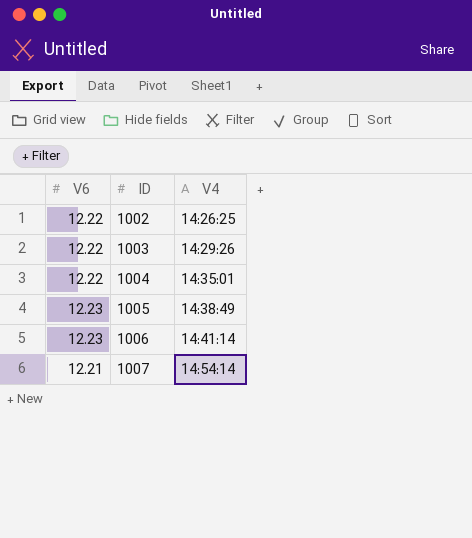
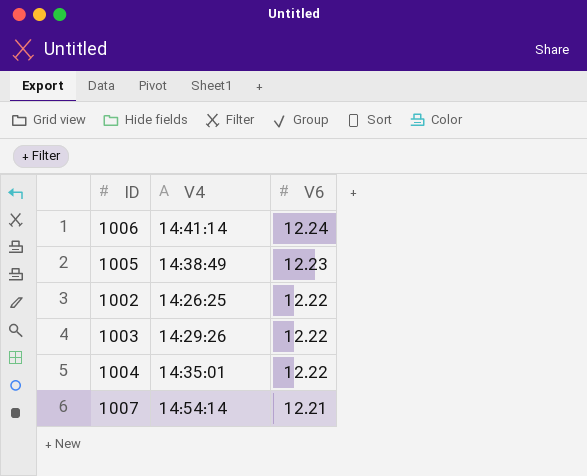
row order: ID ascending -> V6 descending
column V6 | position: 1 -> 3
1006 | V6: 12.23 -> 12.24

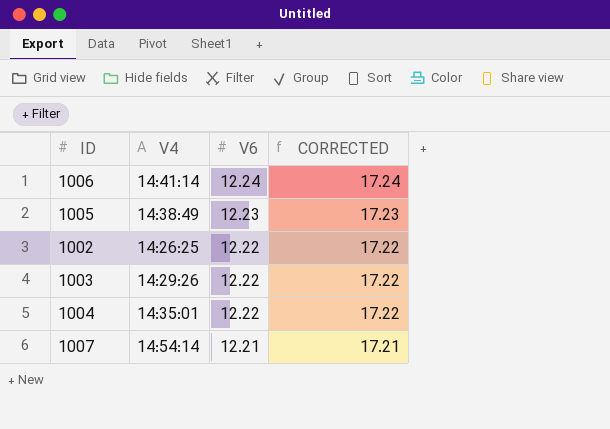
column CORRECTED | formula: none -> [V6] + 5

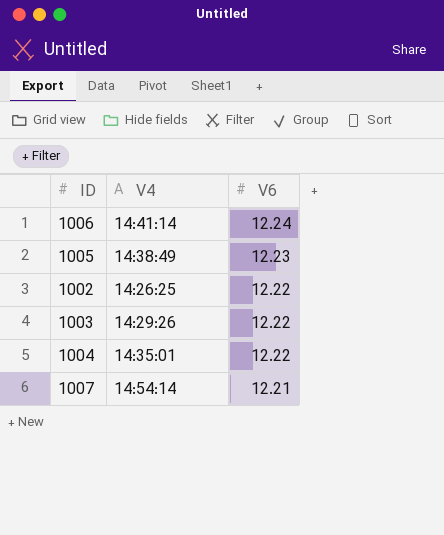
column CORRECTED | formula: [V6] + 5 -> none

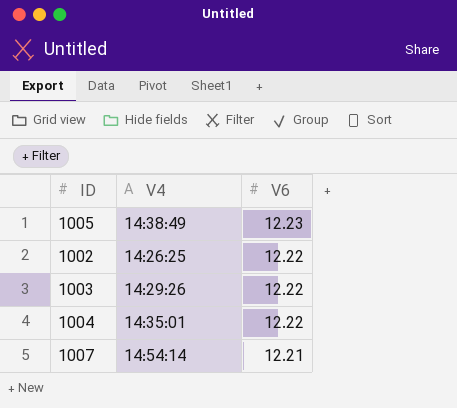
row 1006: 14:41:14 | 12.24 -> none

